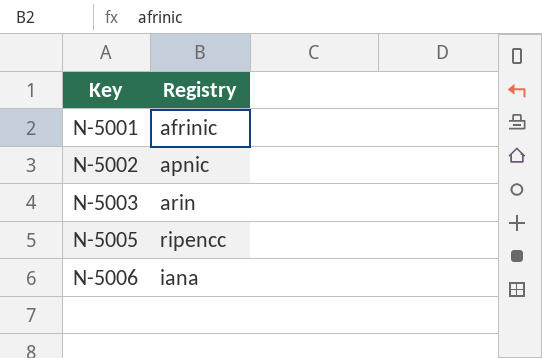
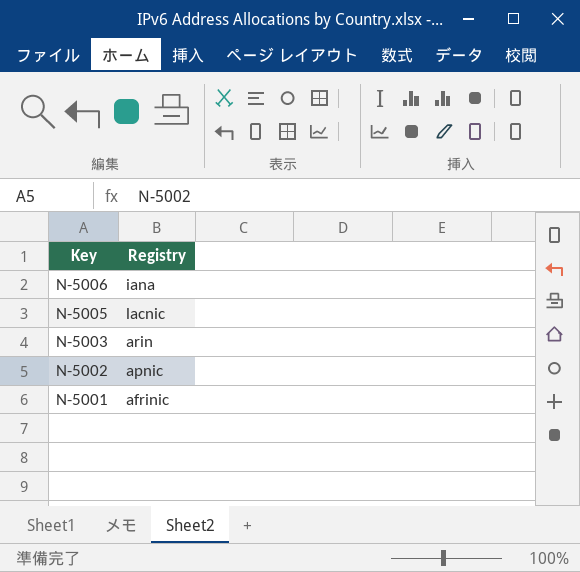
row order: Key ascending -> Key descending
N-5005 | Registry: ripencc -> lacnic

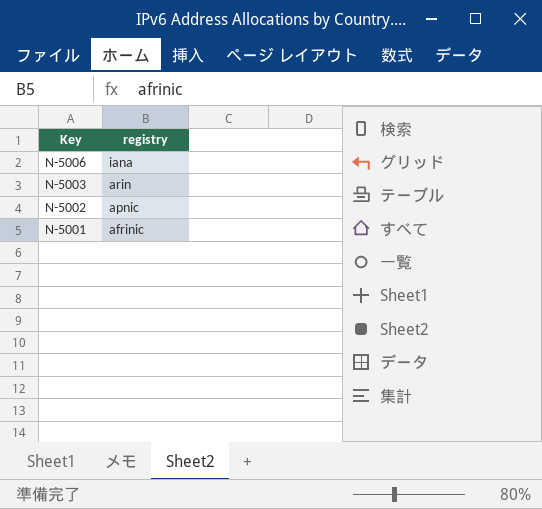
column name: Registry -> registry
row N-5005: lacnic -> none

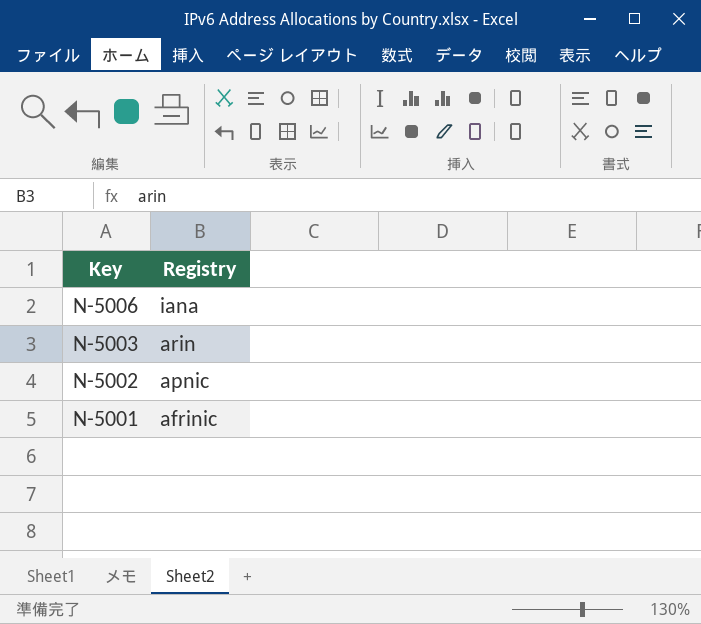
column name: registry -> Registry

